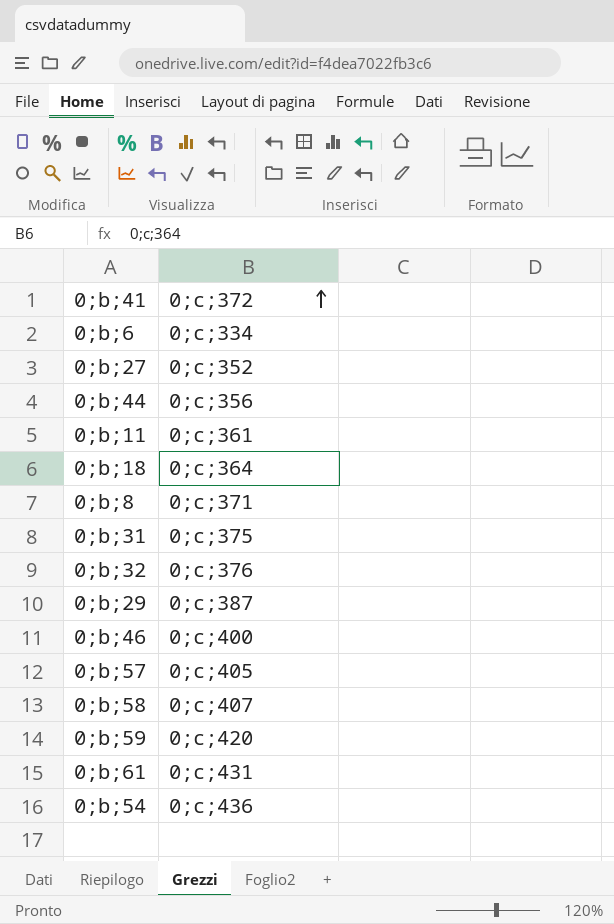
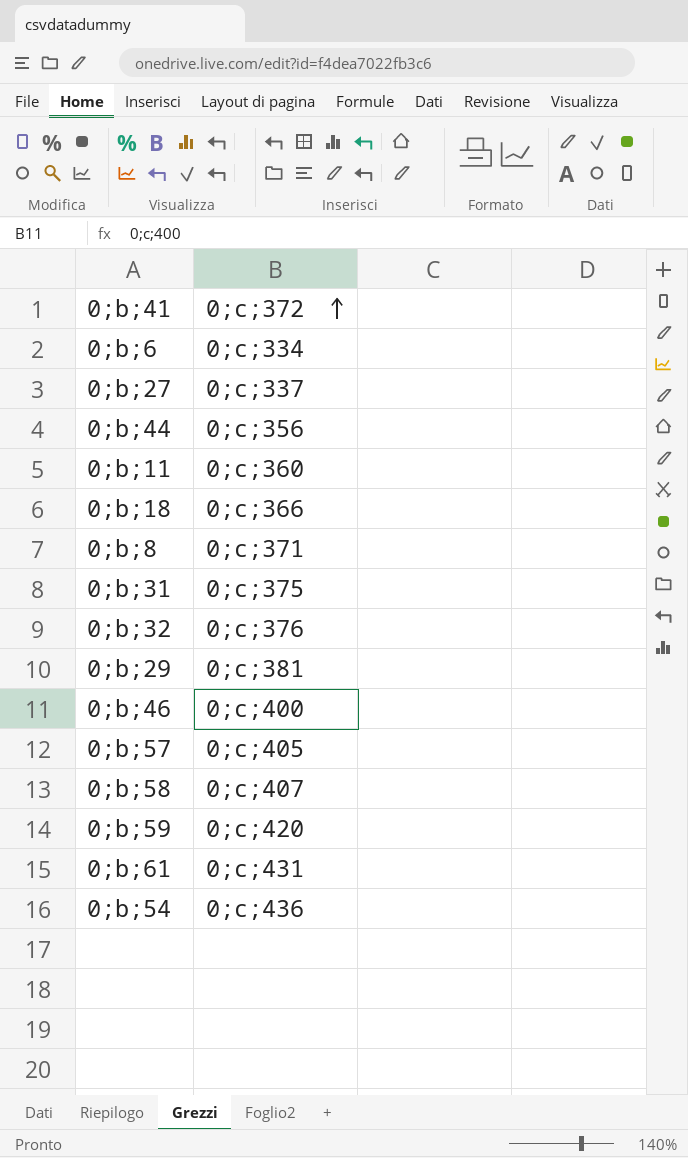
0;b;27 | 0;c;372: 0;c;352 -> 0;c;337
0;b;11 | 0;c;372: 0;c;361 -> 0;c;360
0;b;18 | 0;c;372: 0;c;364 -> 0;c;366
0;b;29 | 0;c;372: 0;c;387 -> 0;c;381

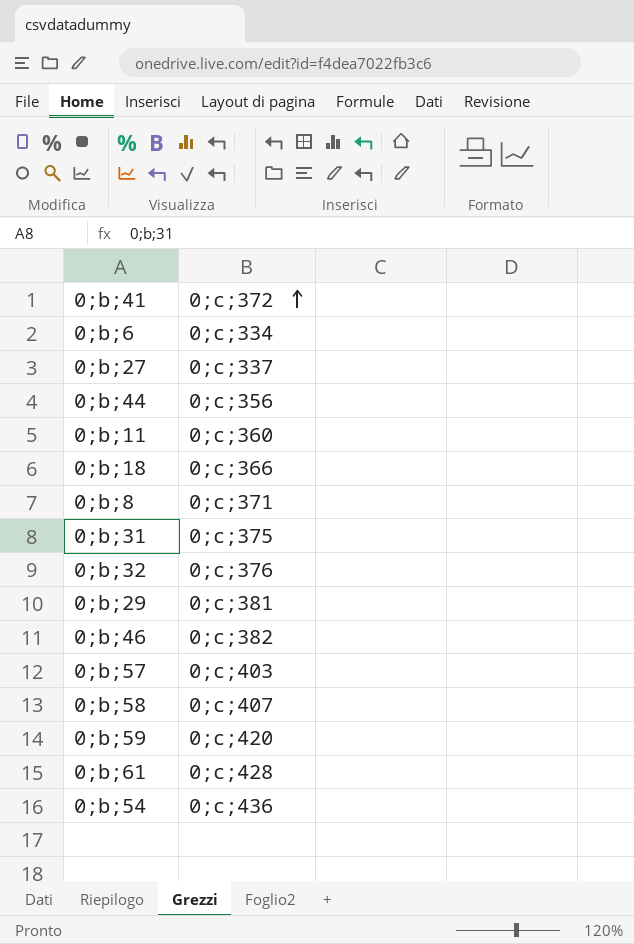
0;b;46 | 0;c;372: 0;c;400 -> 0;c;382
0;b;57 | 0;c;372: 0;c;405 -> 0;c;403
0;b;61 | 0;c;372: 0;c;431 -> 0;c;428

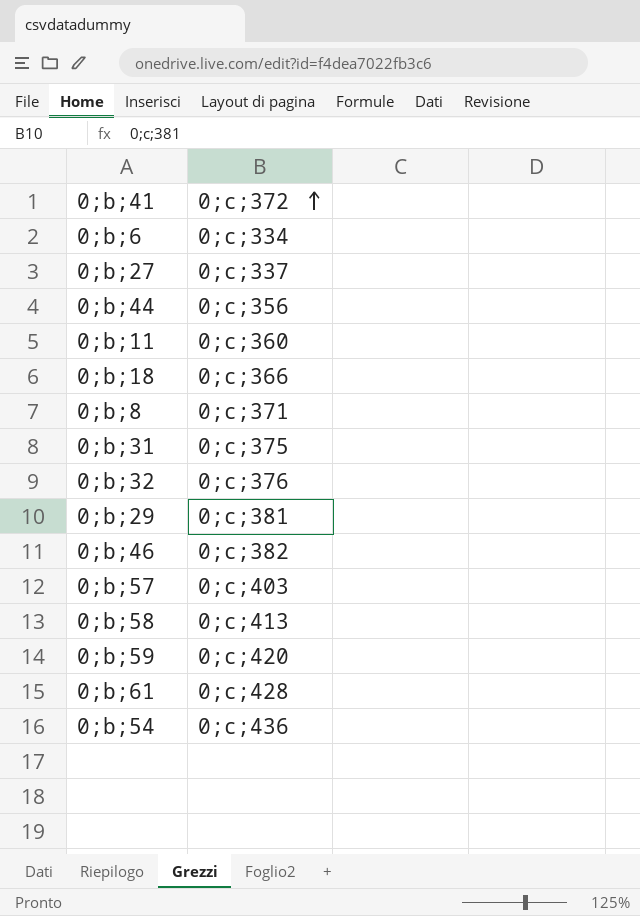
0;b;58 | 0;c;372: 0;c;407 -> 0;c;413

